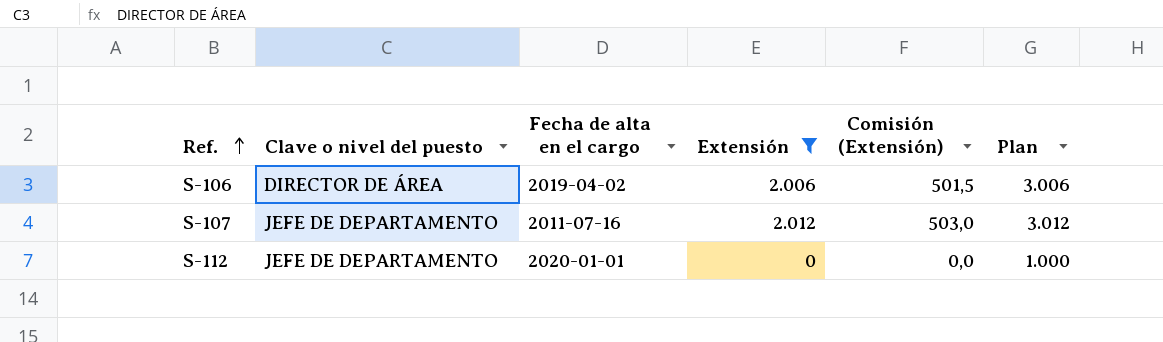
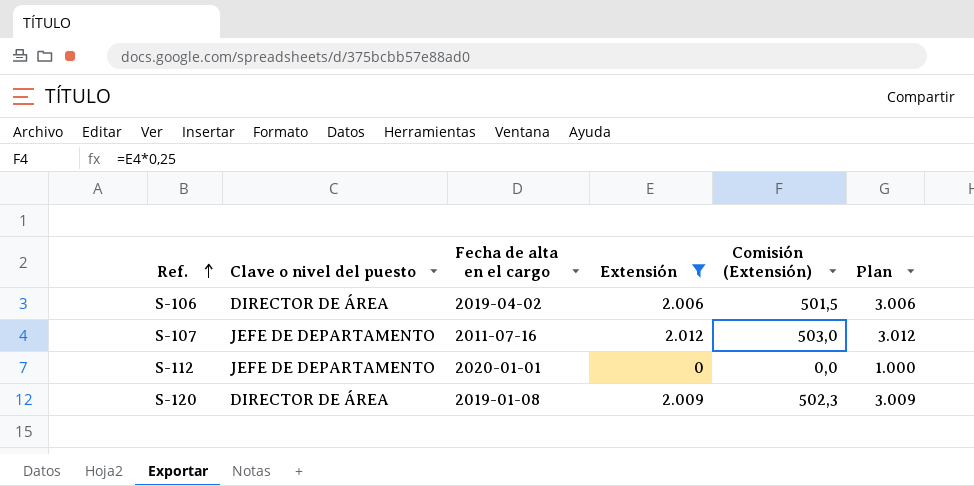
row S-120: none -> DIRECTOR DE ÁREA | 2019-01-08 | 2.009 | 502,3 | 3.009

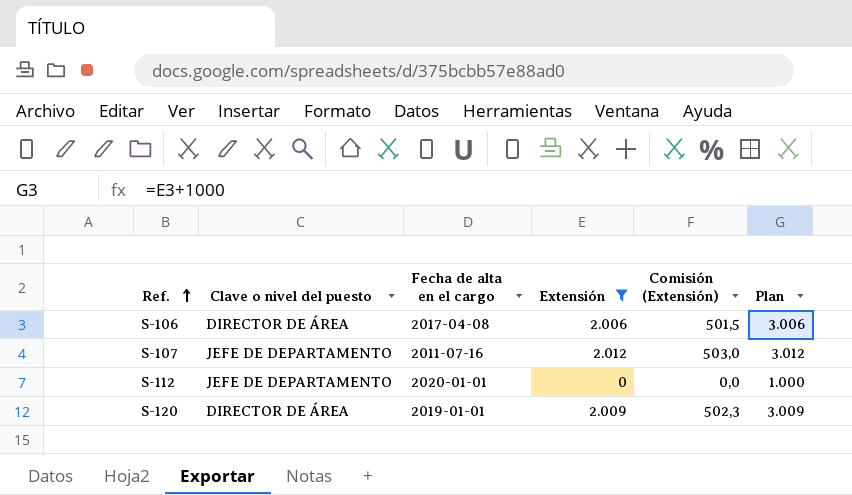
S-106 | Fecha de alta en el cargo: 2019-04-02 -> 2017-04-08
S-120 | Fecha de alta en el cargo: 2019-01-08 -> 2019-01-01

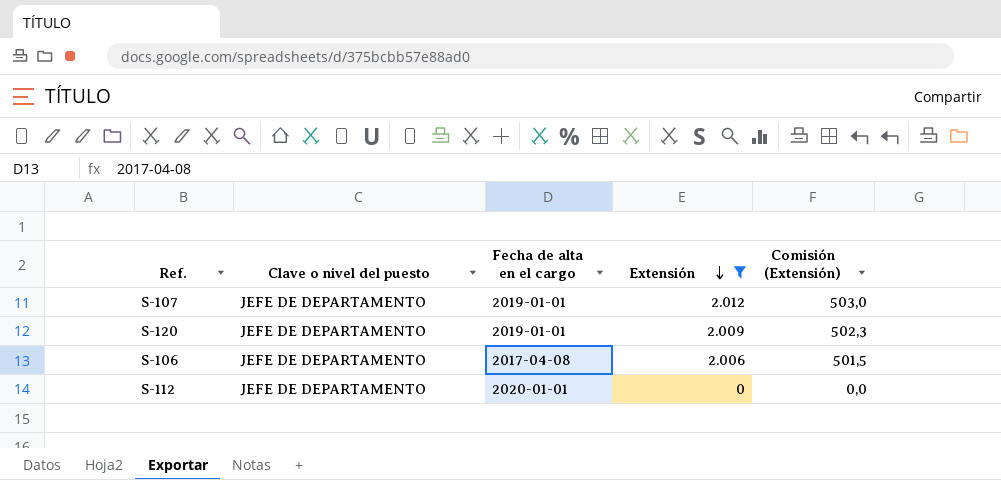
row order: Ref. ascending -> Extensión descending
column Plan | formula: [Extensión] + 1000 -> none
S-107 | Fecha de alta en el cargo: 2011-07-16 -> 2019-01-01
S-120 | Clave o nivel del puesto: DIRECTOR DE ÁREA -> JEFE DE DEPARTAMENTO
S-106 | Clave o nivel del puesto: DIRECTOR DE ÁREA -> JEFE DE DEPARTAMENTO

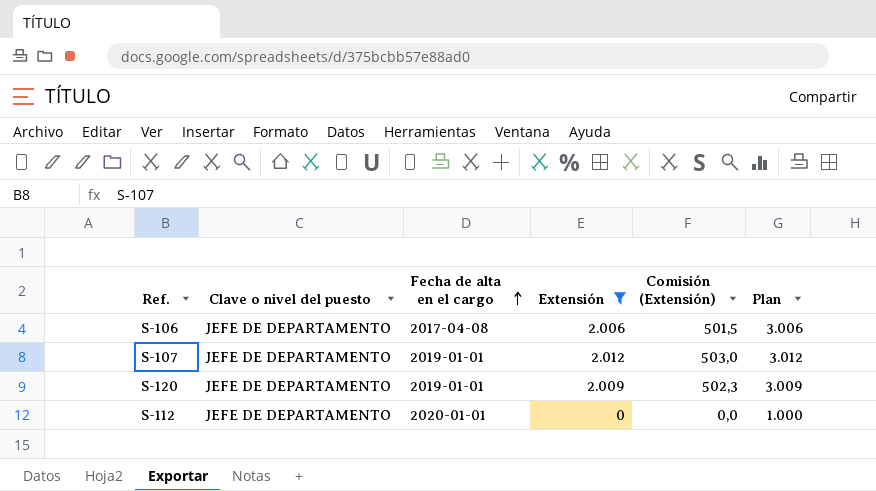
row order: Extensión descending -> Fecha de alta en el cargo ascending
column Plan | formula: none -> [Extensión] + 1000

